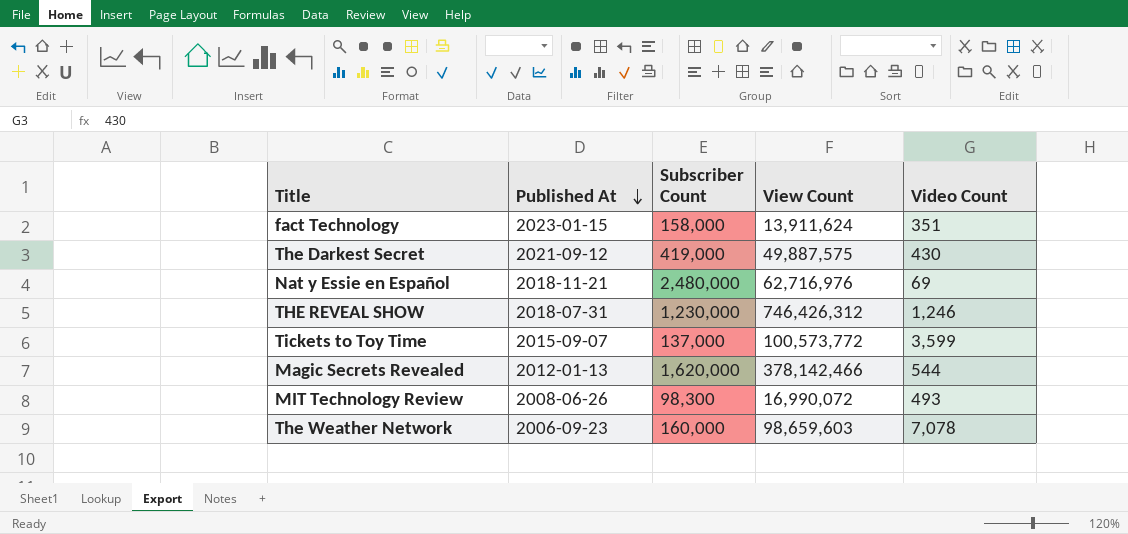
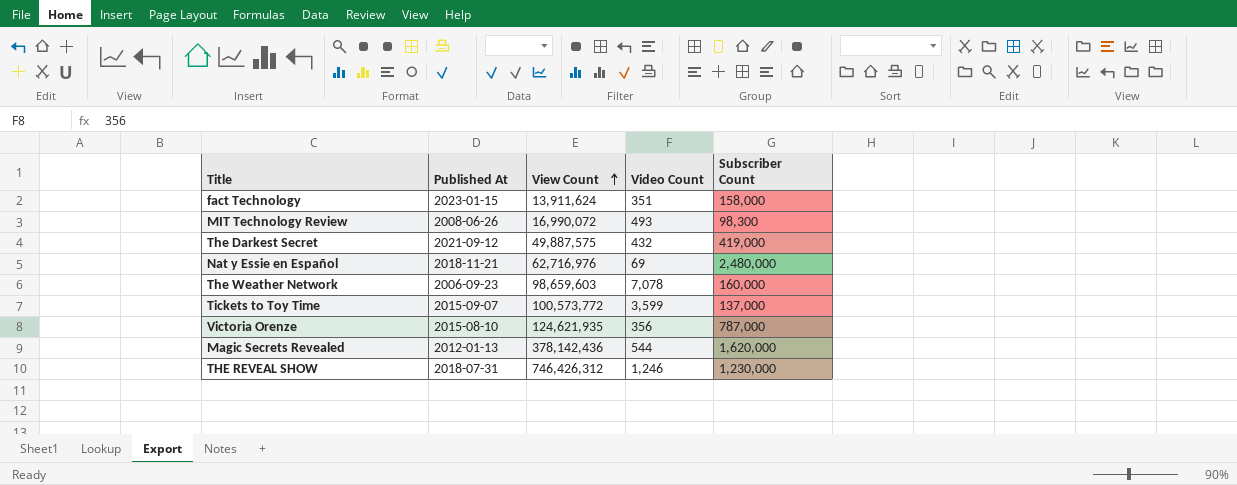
row order: Published At descending -> View Count ascending
column Subscriber Count | position: 3 -> 5
The Darkest Secret | Video Count: 430 -> 432
row Victoria Orenze: none -> 2015-08-10 | 124,621,935 | 356 | 787,000
Magic Secrets Revealed | View Count: 378,142,466 -> 378,142,436

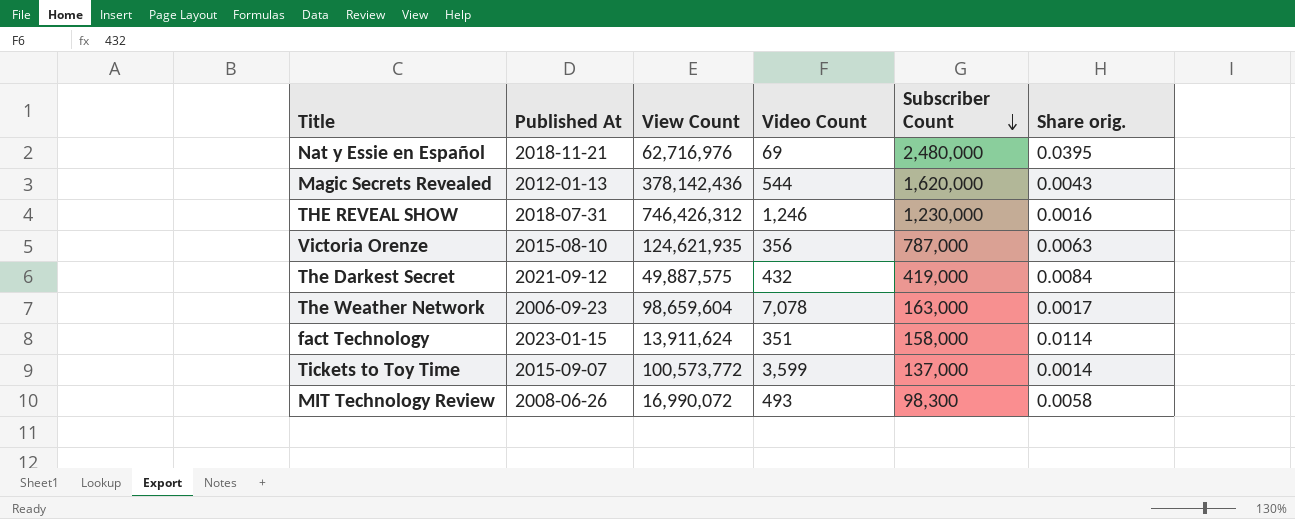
row order: View Count ascending -> Subscriber Count descending
column Share orig. | formula: none -> [Subscriber Count] / [View Count]
The Weather Network | View Count: 98,659,603 -> 98,659,604
The Weather Network | Subscriber Count: 160,000 -> 163,000

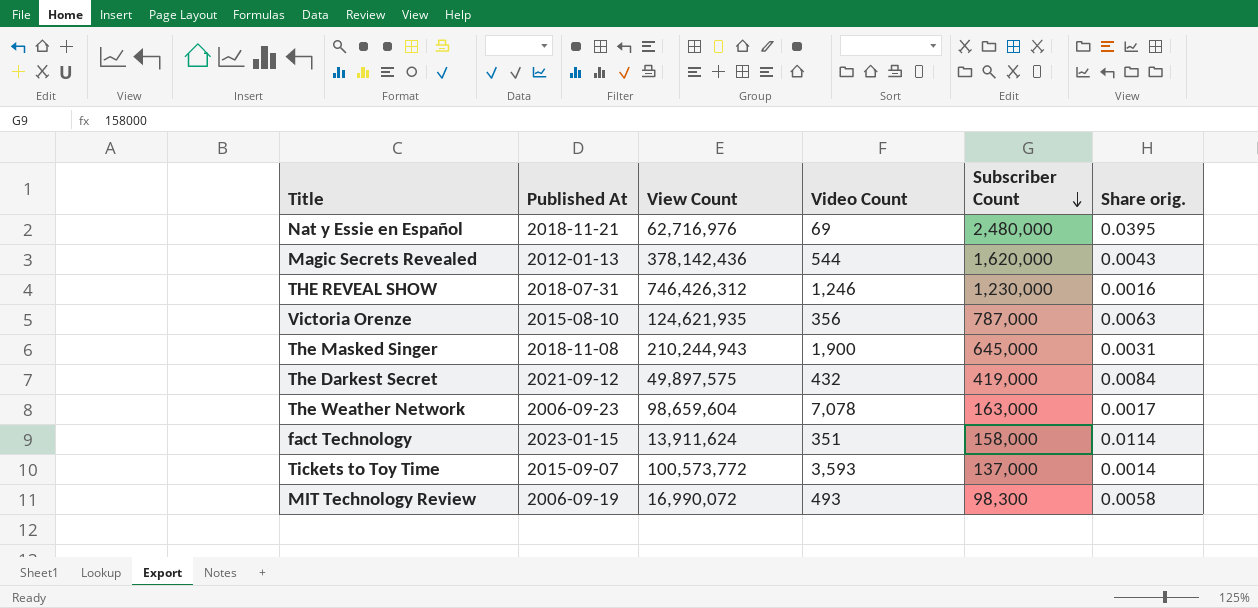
row The Masked Singer: none -> 2018-11-08 | 210,244,943 | 1,900 | 645,000 | 0.0031
The Darkest Secret | View Count: 49,887,575 -> 49,897,575
Tickets to Toy Time | Video Count: 3,599 -> 3,593
MIT Technology Review | Published At: 2008-06-26 -> 2006-09-19

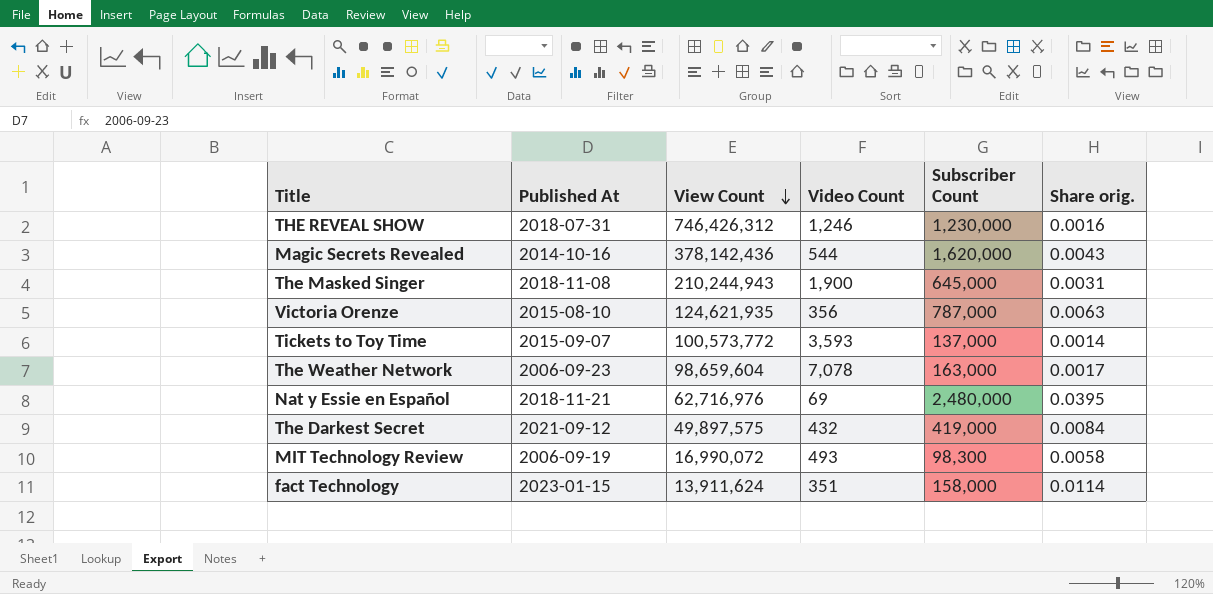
row order: Subscriber Count descending -> View Count descending
Magic Secrets Revealed | Published At: 2012-01-13 -> 2014-10-16

